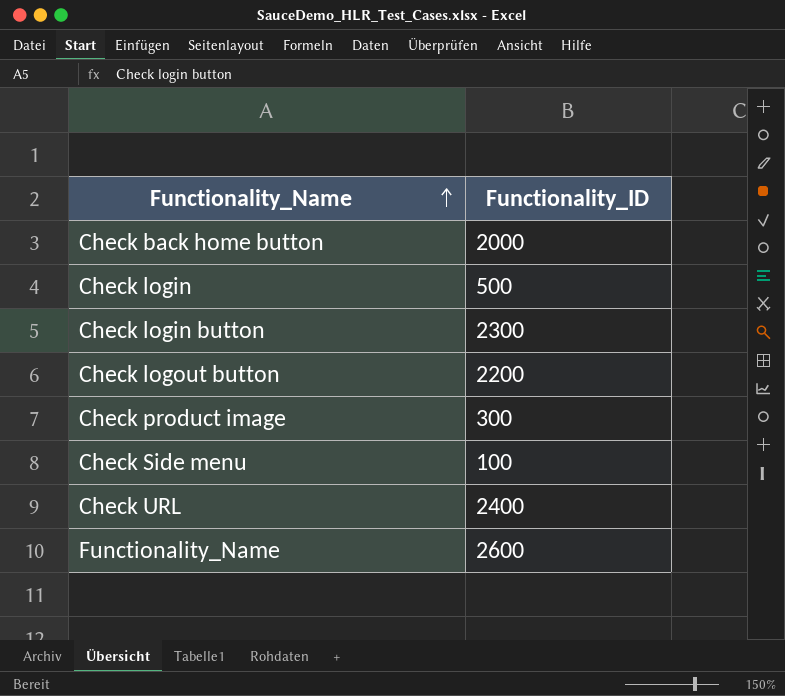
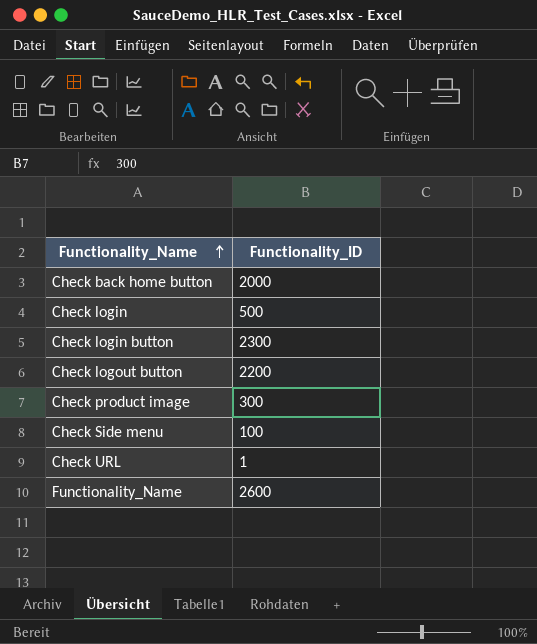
Check URL | Functionality_ID: 2400 -> 1

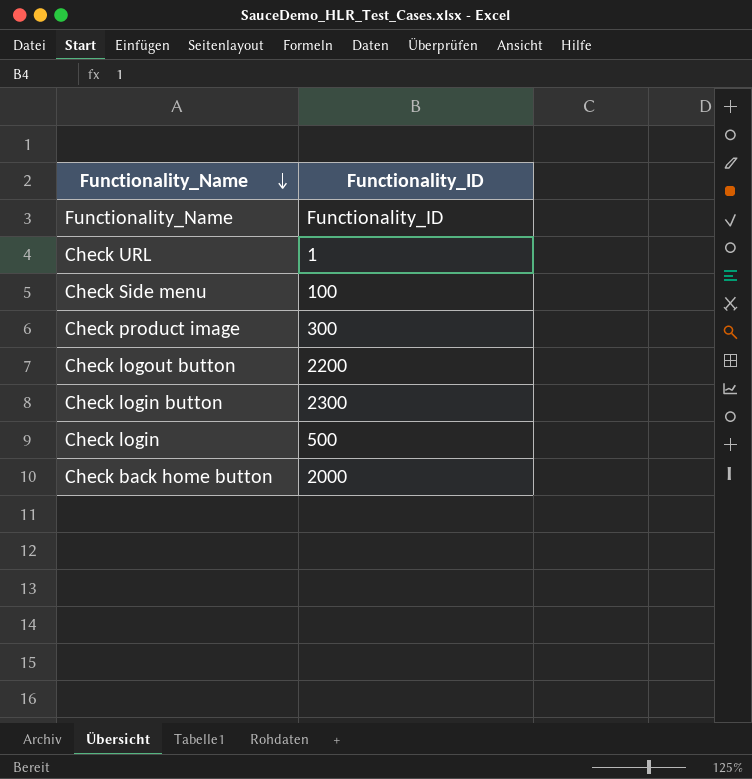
row order: Functionality_Name ascending -> Functionality_Name descending
Functionality_Name | Functionality_ID: 2600 -> Functionality_ID

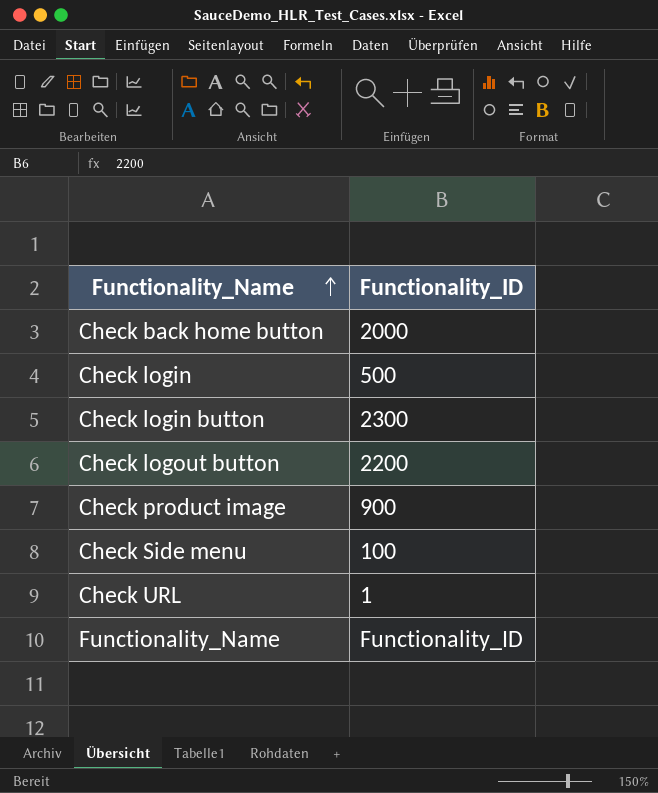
row order: Functionality_Name descending -> Functionality_Name ascending
Check product image | Functionality_ID: 300 -> 900

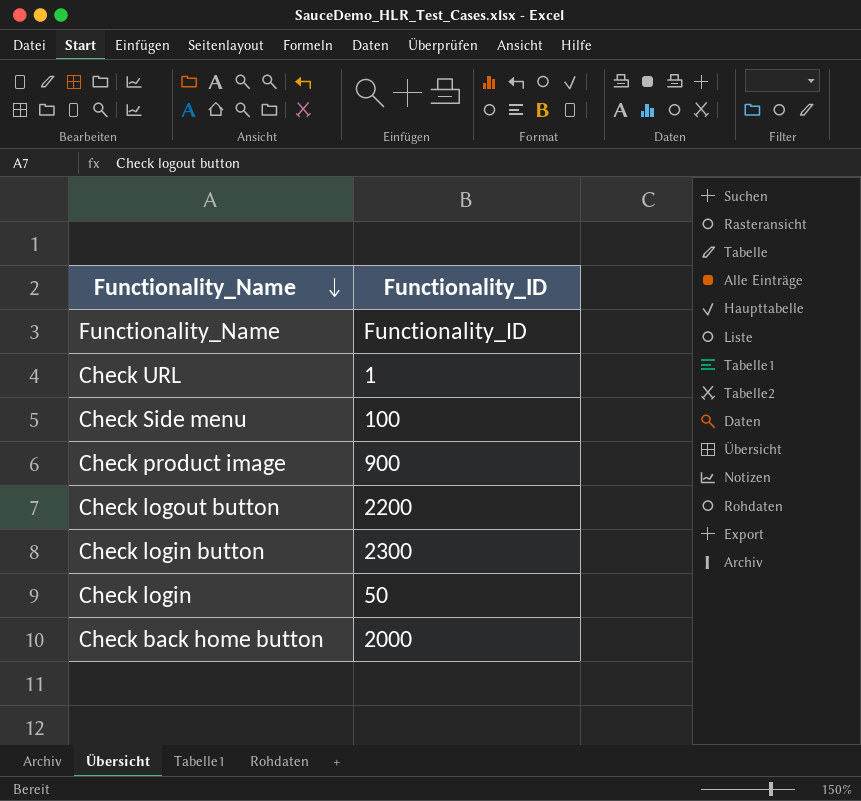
row order: Functionality_Name ascending -> Functionality_Name descending
Check login | Functionality_ID: 500 -> 50

